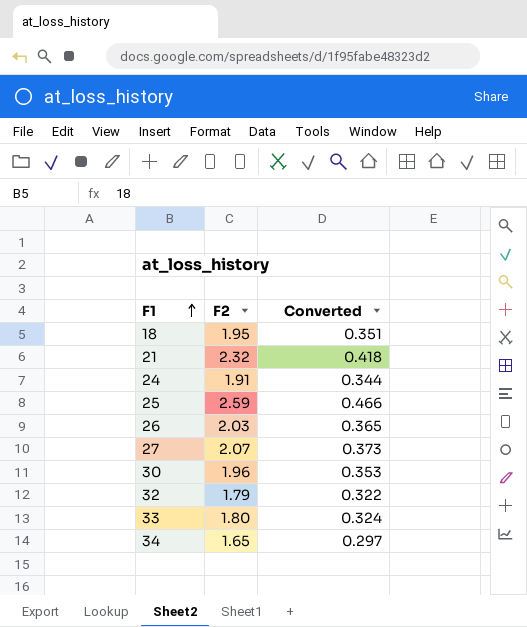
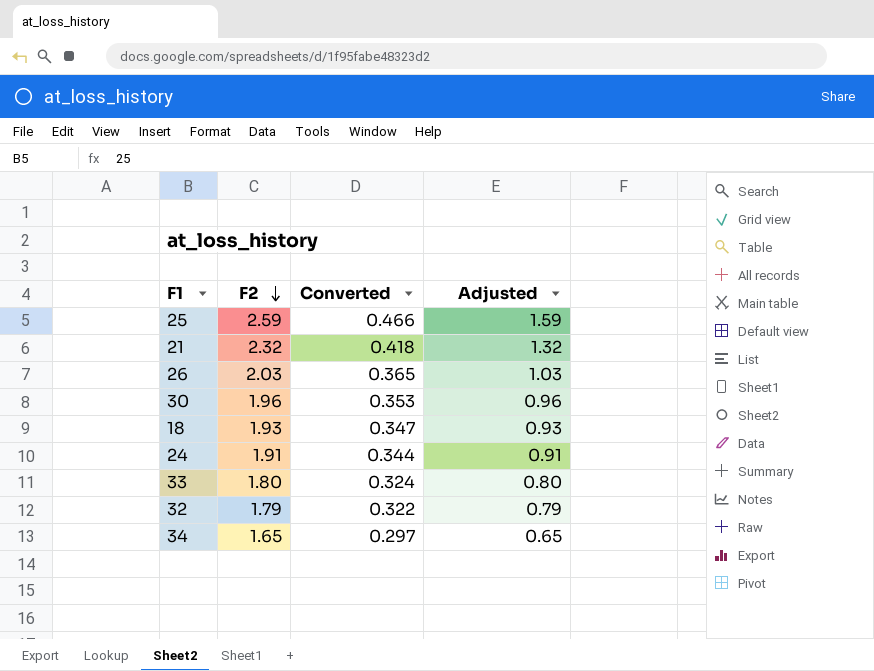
row order: F1 ascending -> F2 descending
column Adjusted | formula: none -> [F2] - 1
row 27: 2.07 | 0.373 -> none
18 | F2: 1.95 -> 1.93
18 | Converted: 0.351 -> 0.347

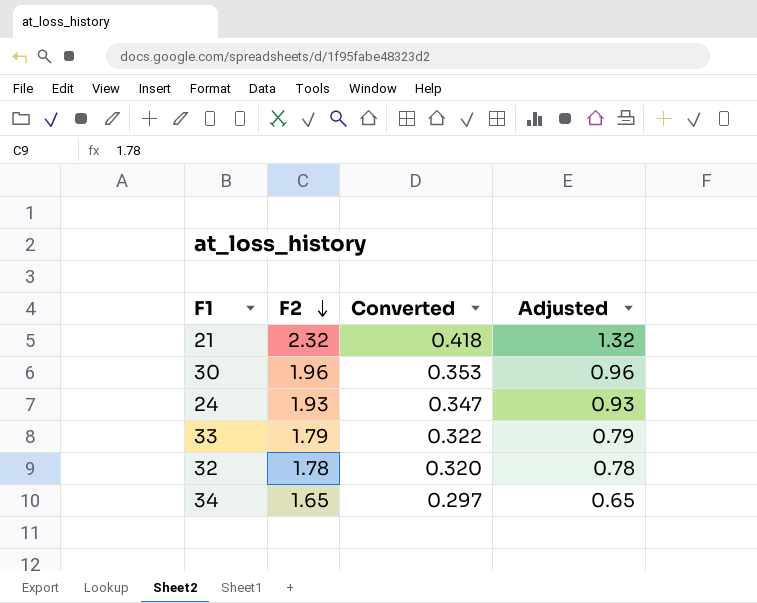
row 25: 2.59 | 0.466 | 1.59 -> none
row 26: 2.03 | 0.365 | 1.03 -> none
row 18: 1.93 | 0.347 | 0.93 -> none
24 | F2: 1.91 -> 1.93
24 | Converted: 0.344 -> 0.347
24 | Adjusted: 0.91 -> 0.93
33 | F2: 1.80 -> 1.79
33 | Converted: 0.324 -> 0.322
33 | Adjusted: 0.80 -> 0.79
32 | F2: 1.79 -> 1.78
32 | Converted: 0.322 -> 0.320
32 | Adjusted: 0.79 -> 0.78

